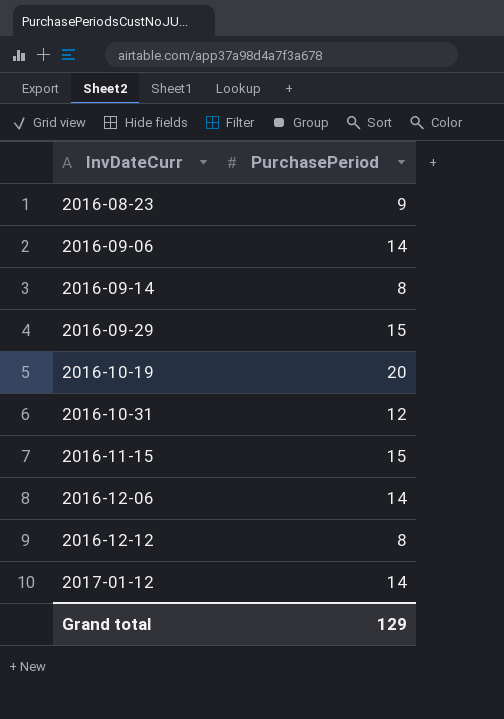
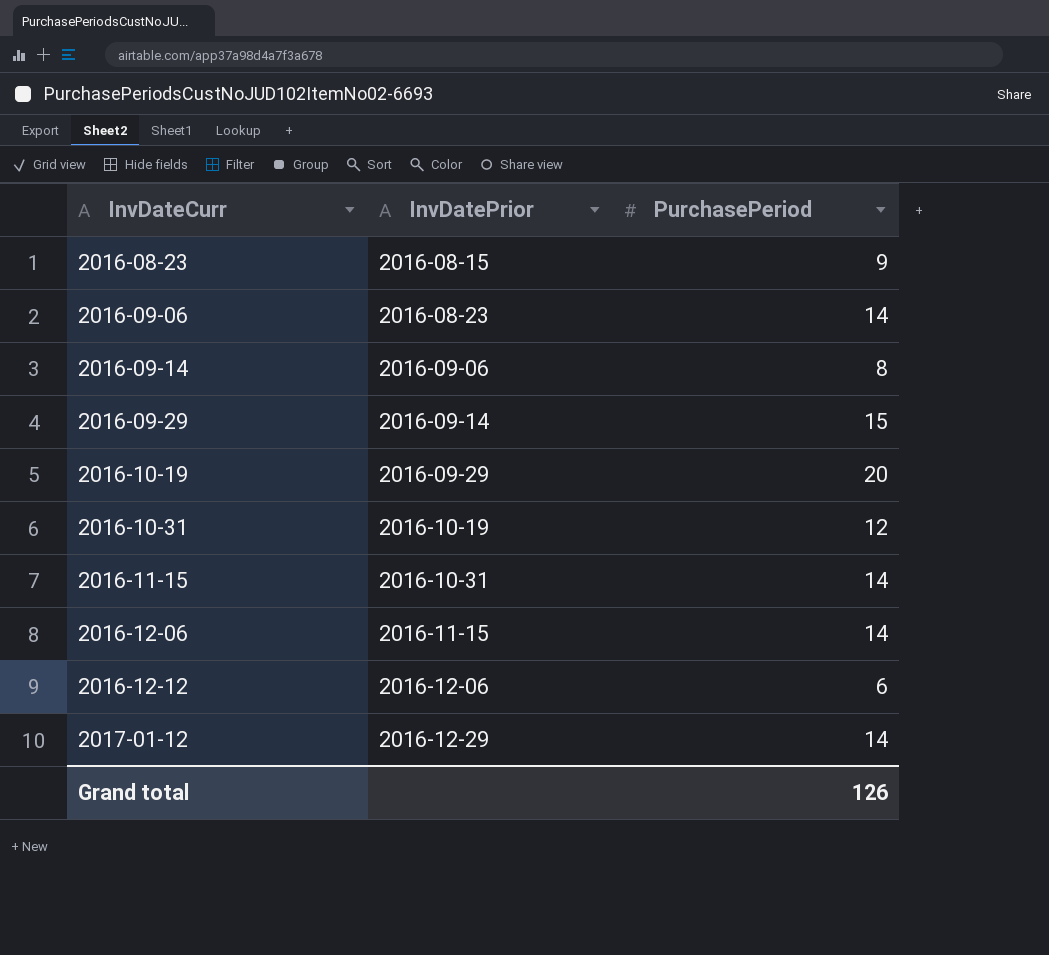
column InvDatePrior | position: none -> 2
2016-11-15 | PurchasePeriod: 15 -> 14
2016-12-12 | PurchasePeriod: 8 -> 6
Grand total | PurchasePeriod: 129 -> 126

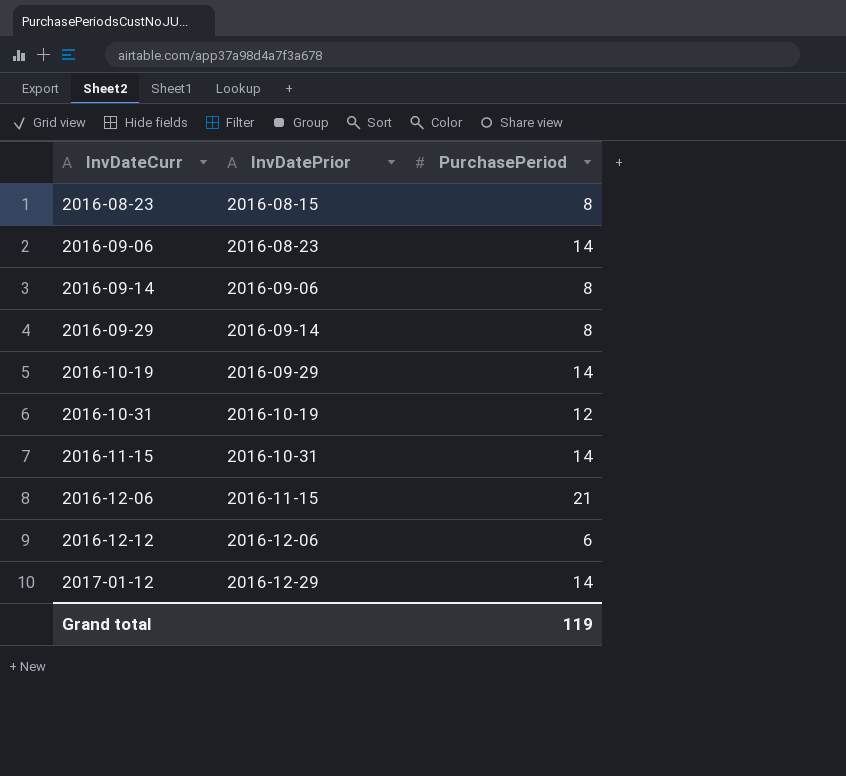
2016-08-23 | PurchasePeriod: 9 -> 8
2016-09-29 | PurchasePeriod: 15 -> 8
2016-10-19 | PurchasePeriod: 20 -> 14
2016-12-06 | PurchasePeriod: 14 -> 21
Grand total | PurchasePeriod: 126 -> 119

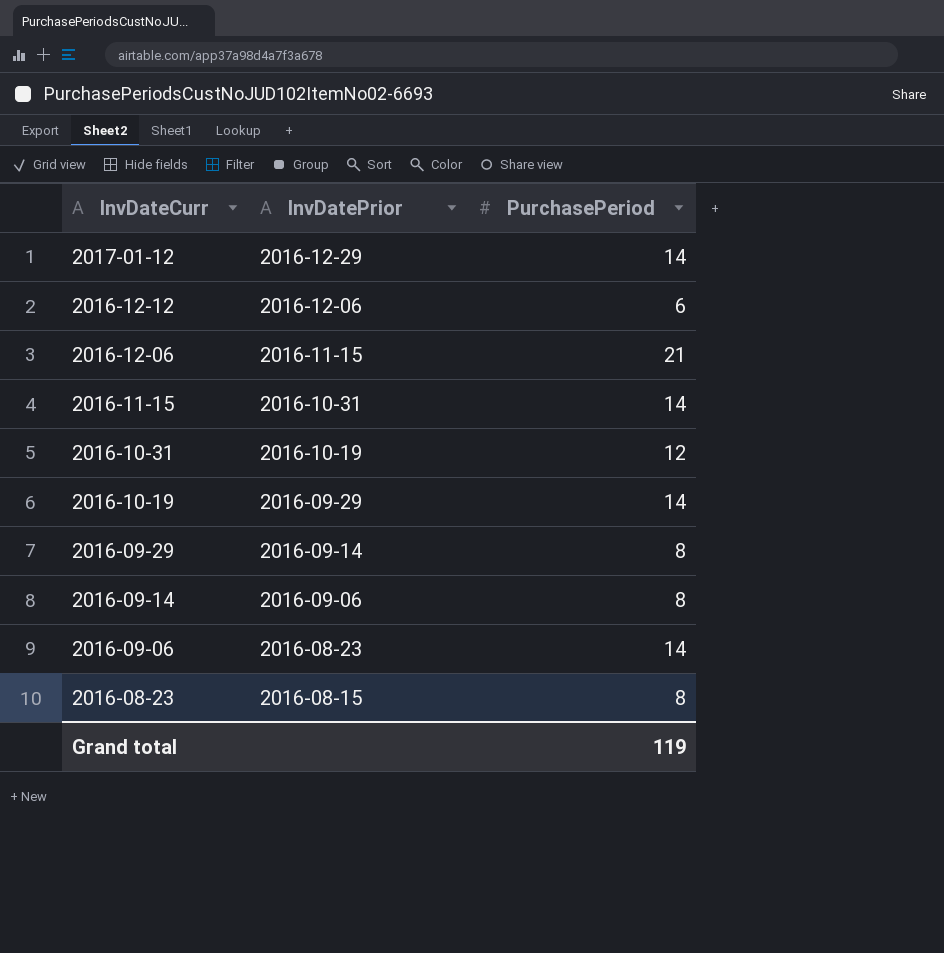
row order: InvDateCurr ascending -> InvDateCurr descending

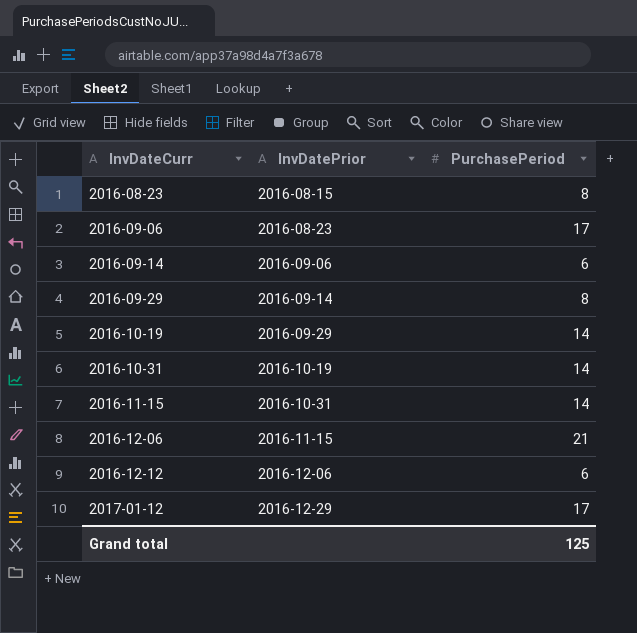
row order: InvDateCurr descending -> InvDateCurr ascending
2016-09-06 | PurchasePeriod: 14 -> 17
2016-09-14 | PurchasePeriod: 8 -> 6
2016-10-31 | PurchasePeriod: 12 -> 14
2017-01-12 | PurchasePeriod: 14 -> 17
Grand total | PurchasePeriod: 119 -> 125

